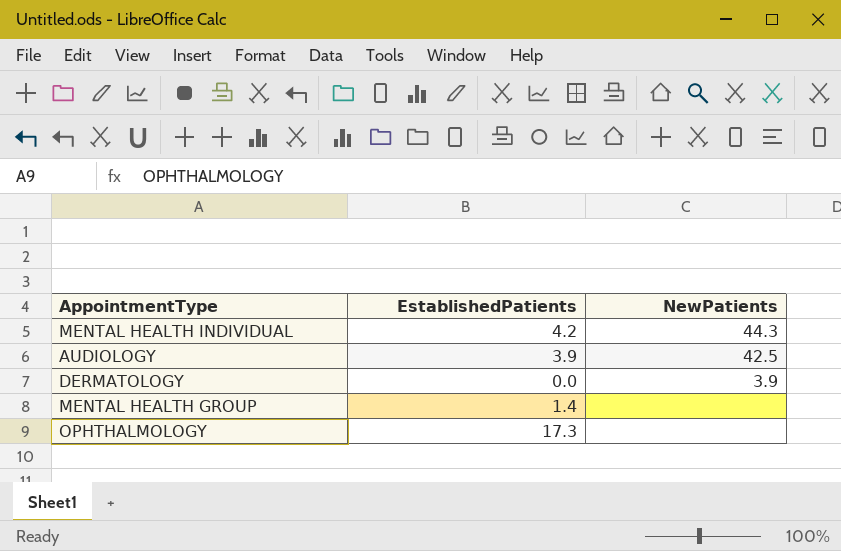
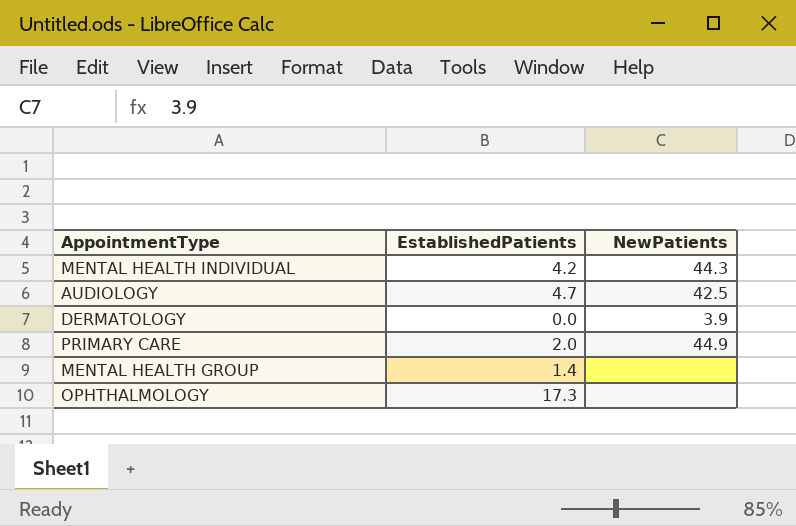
AUDIOLOGY | EstablishedPatients: 3.9 -> 4.7
row PRIMARY CARE: none -> 2.0 | 44.9

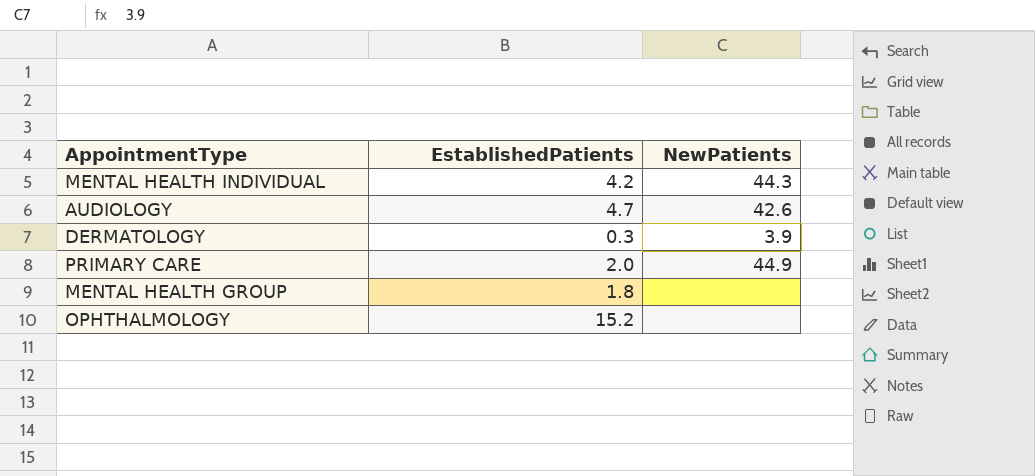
AUDIOLOGY | NewPatients: 42.5 -> 42.6
DERMATOLOGY | EstablishedPatients: 0.0 -> 0.3
MENTAL HEALTH GROUP | EstablishedPatients: 1.4 -> 1.8
OPHTHALMOLOGY | EstablishedPatients: 17.3 -> 15.2

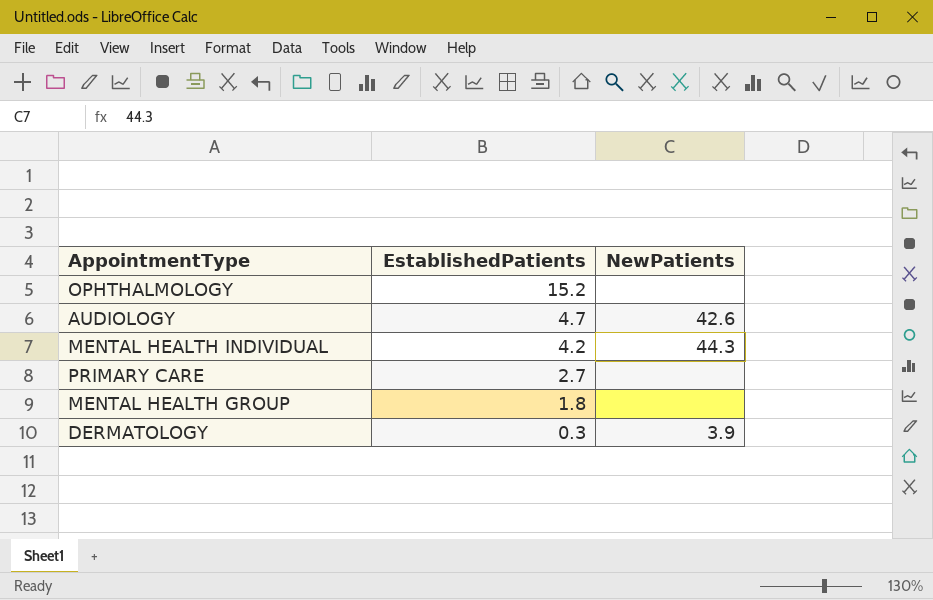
row order: none -> EstablishedPatients descending
PRIMARY CARE | EstablishedPatients: 2.0 -> 2.7
PRIMARY CARE | NewPatients: 44.9 -> none

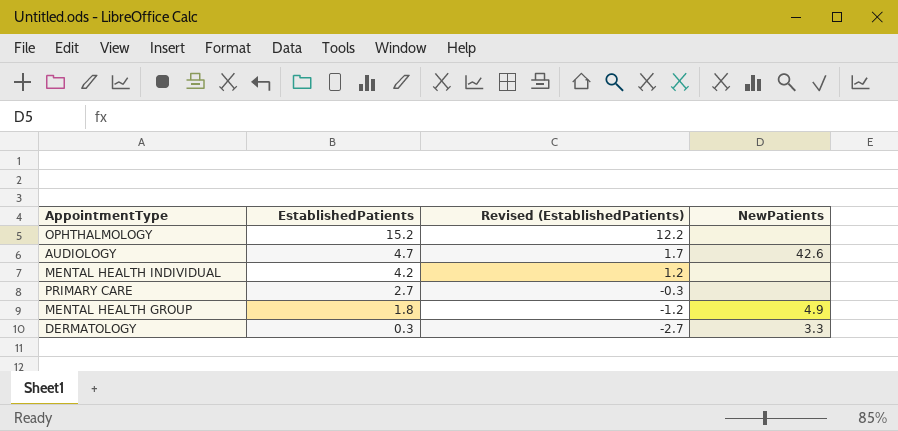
column Revised (EstablishedPatients) | formula: none -> [EstablishedPatients] - 3
MENTAL HEALTH INDIVIDUAL | NewPatients: 44.3 -> none
MENTAL HEALTH GROUP | NewPatients: none -> 4.9
DERMATOLOGY | NewPatients: 3.9 -> 3.3

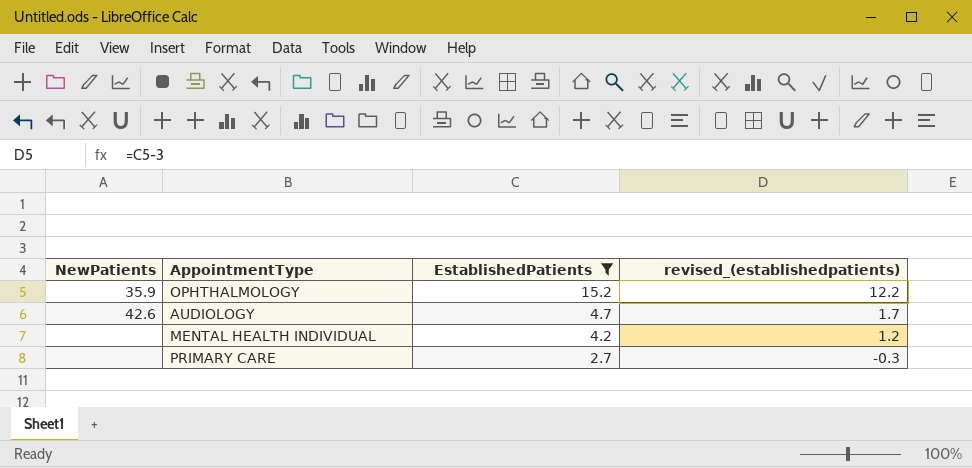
filter: none -> EstablishedPatients >= 2.7
column NewPatients | position: 4 -> 1
column name: Revised (EstablishedPatients) -> revised_(establishedpatients)
OPHTHALMOLOGY | NewPatients: none -> 35.9

